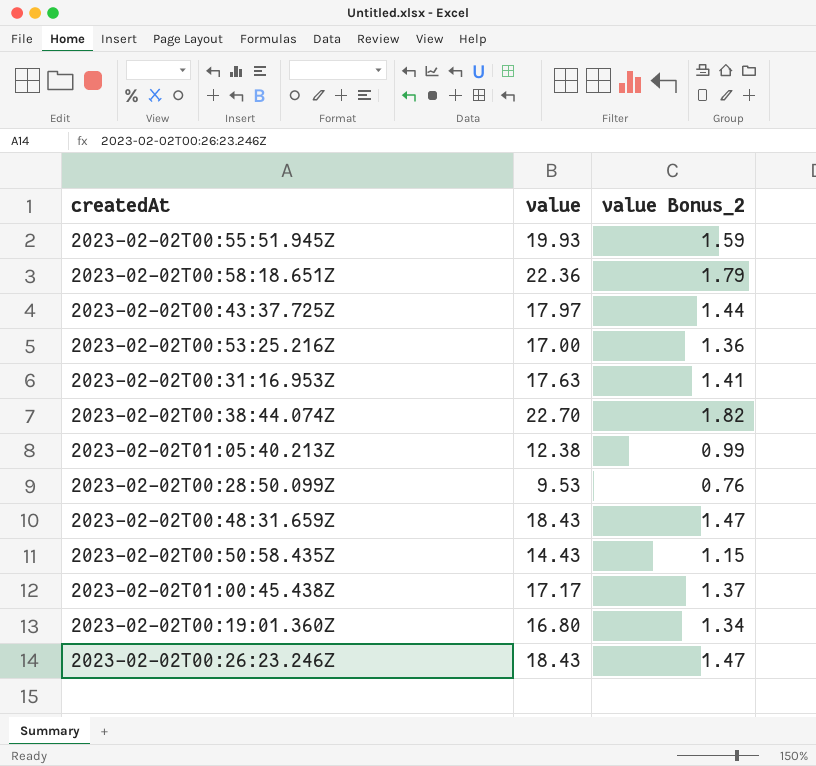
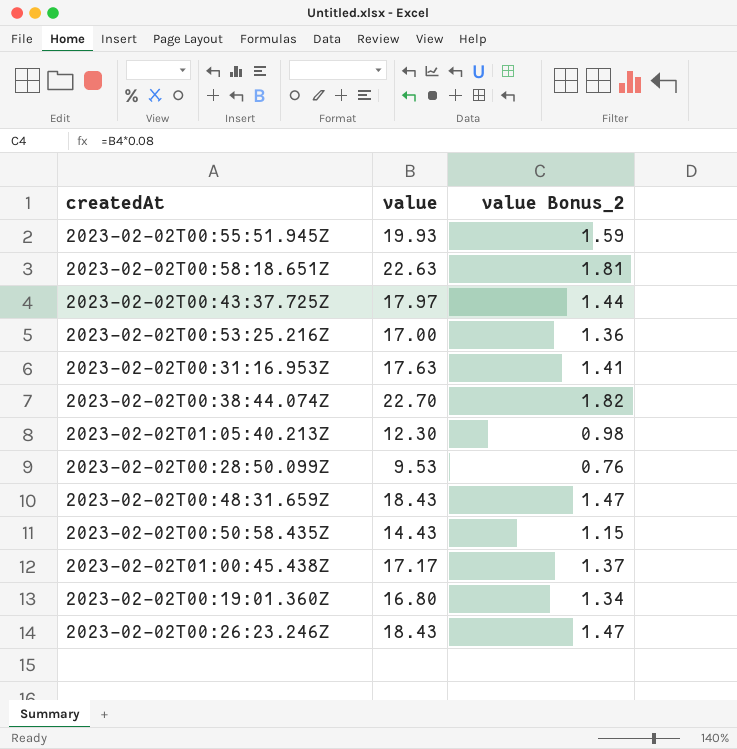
2023-02-02T00:58:18.651Z | value: 22.36 -> 22.63
2023-02-02T00:58:18.651Z | value Bonus_2: 1.79 -> 1.81
2023-02-02T01:05:40.213Z | value: 12.38 -> 12.30
2023-02-02T01:05:40.213Z | value Bonus_2: 0.99 -> 0.98

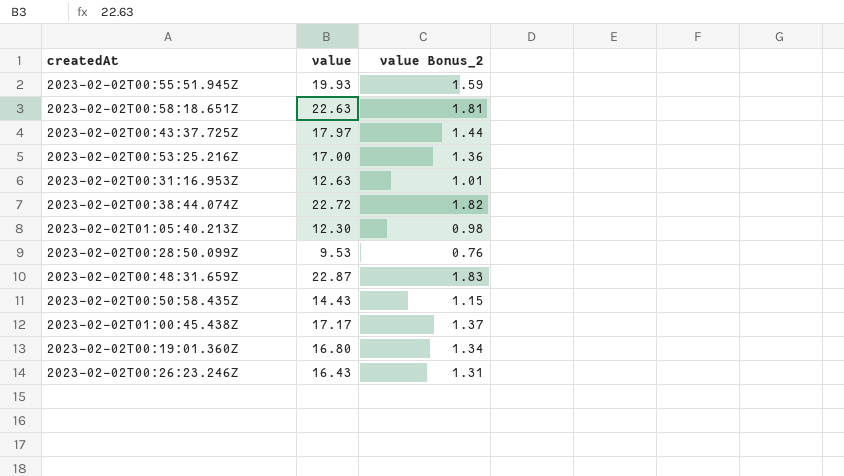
2023-02-02T00:31:16.953Z | value: 17.63 -> 12.63
2023-02-02T00:31:16.953Z | value Bonus_2: 1.41 -> 1.01
2023-02-02T00:38:44.074Z | value: 22.70 -> 22.72
2023-02-02T00:48:31.659Z | value: 18.43 -> 22.87
2023-02-02T00:48:31.659Z | value Bonus_2: 1.47 -> 1.83
2023-02-02T00:26:23.246Z | value: 18.43 -> 16.43
2023-02-02T00:26:23.246Z | value Bonus_2: 1.47 -> 1.31

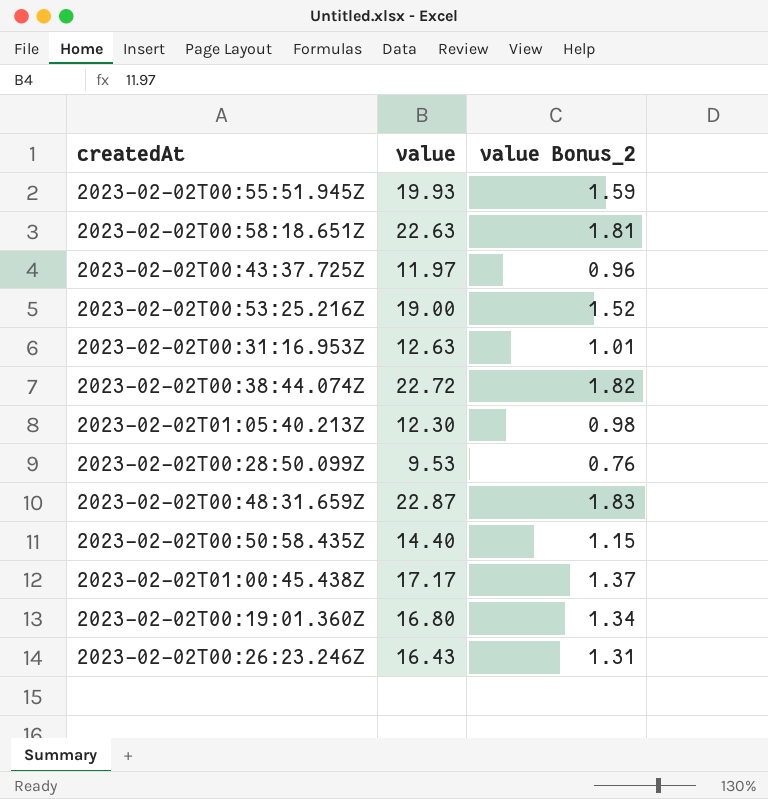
2023-02-02T00:43:37.725Z | value: 17.97 -> 11.97
2023-02-02T00:43:37.725Z | value Bonus_2: 1.44 -> 0.96
2023-02-02T00:53:25.216Z | value: 17.00 -> 19.00
2023-02-02T00:53:25.216Z | value Bonus_2: 1.36 -> 1.52
2023-02-02T00:50:58.435Z | value: 14.43 -> 14.40

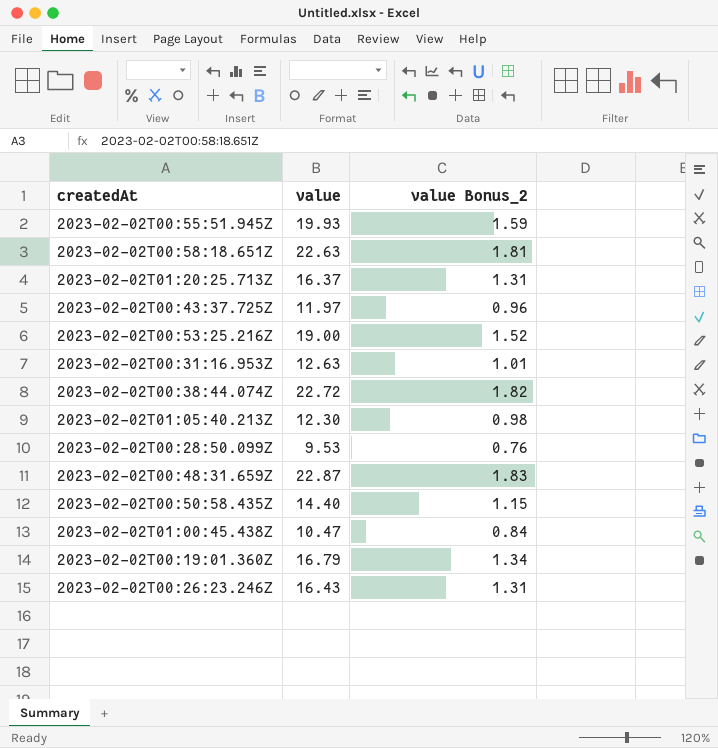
row 2023-02-02T01:20:25.713Z: none -> 16.37 | 1.31
2023-02-02T01:00:45.438Z | value: 17.17 -> 10.47
2023-02-02T01:00:45.438Z | value Bonus_2: 1.37 -> 0.84
2023-02-02T00:19:01.360Z | value: 16.80 -> 16.79

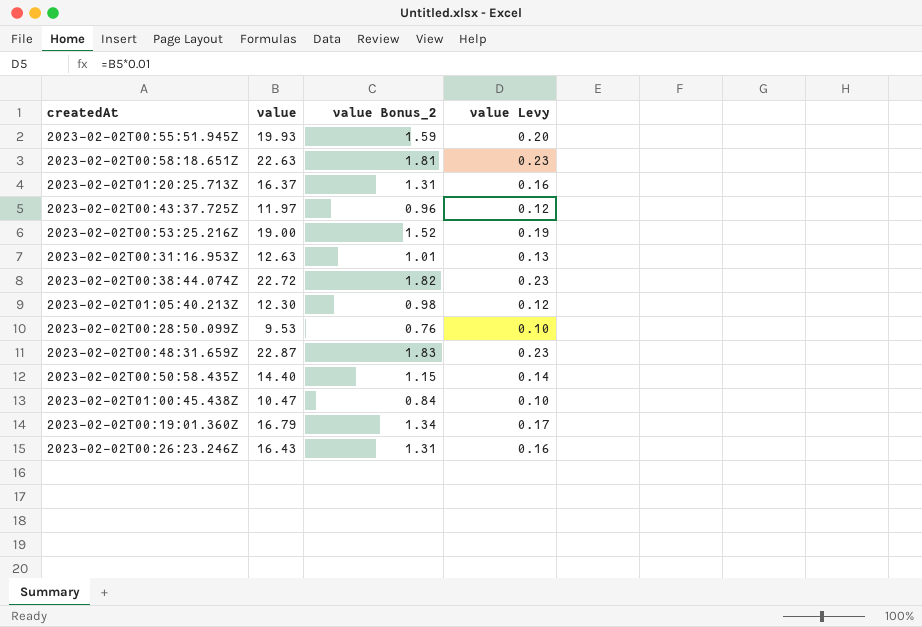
column value Levy | formula: none -> [value] * 0.01

